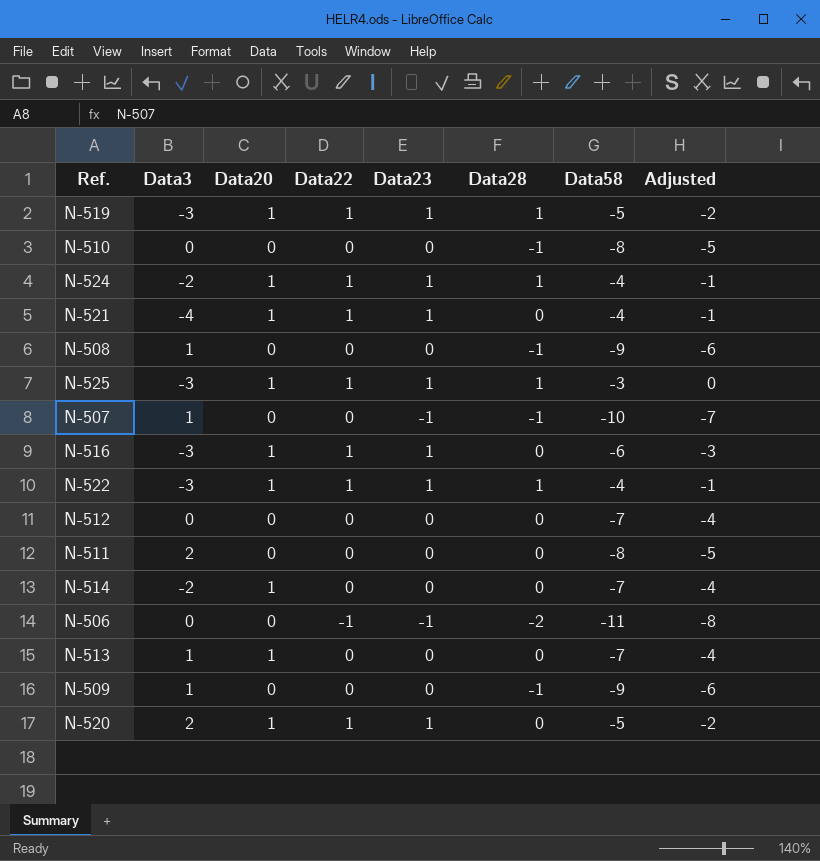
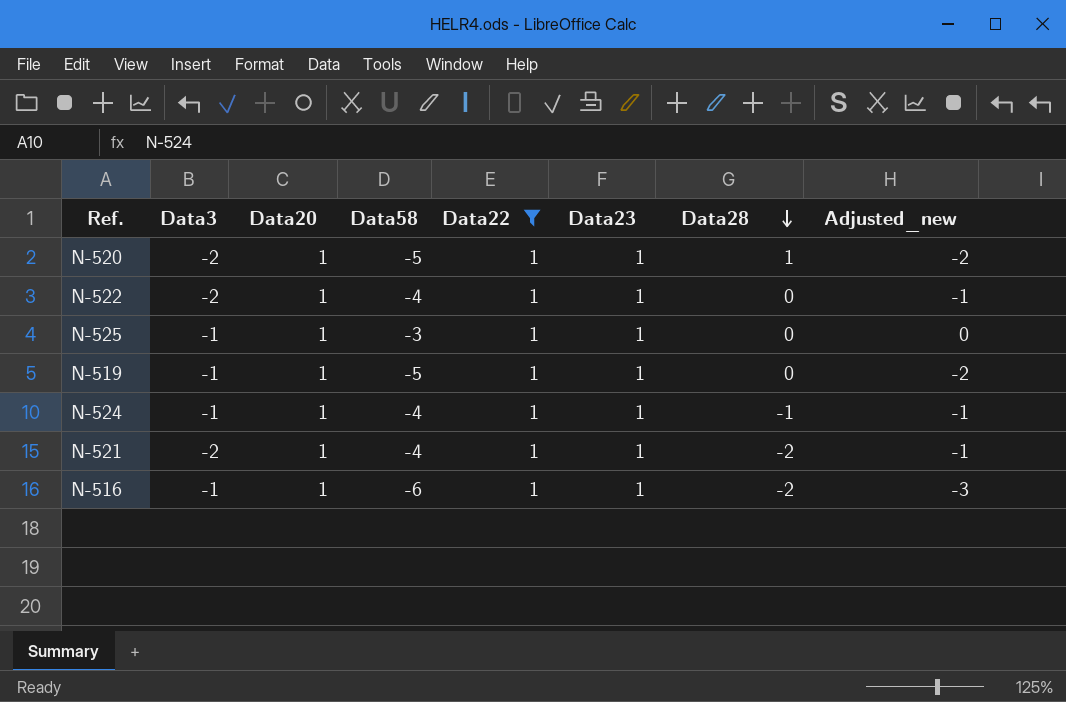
filter: none -> Data22 = 1
row order: none -> Data28 descending
column Data58 | position: 7 -> 4
column name: Adjusted -> Adjusted_new
N-520 | Data3: 2 -> -2
N-520 | Data28: 0 -> 1
N-522 | Data3: -3 -> -2
N-522 | Data28: 1 -> 0
N-525 | Data3: -3 -> -1
N-525 | Data28: 1 -> 0
N-519 | Data3: -3 -> -1
N-519 | Data28: 1 -> 0
N-524 | Data3: -2 -> -1
N-524 | Data28: 1 -> -1
N-521 | Data3: -4 -> -2
N-521 | Data28: 0 -> -2
N-516 | Data3: -3 -> -1
N-516 | Data28: 0 -> -2

